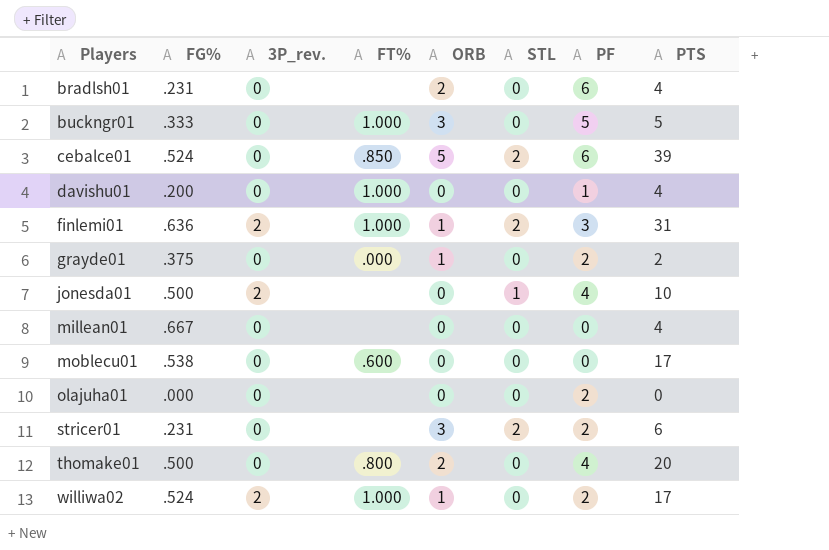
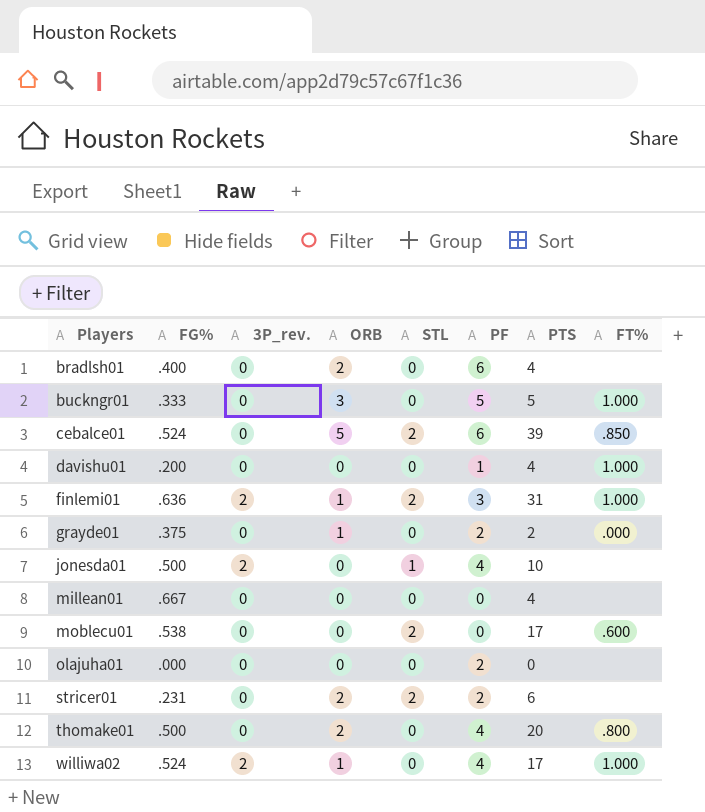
column FT% | position: 4 -> 8
bradlsh01 | FG%: .231 -> .400
moblecu01 | STL: 0 -> 2
stricer01 | ORB: 3 -> 2
williwa02 | PF: 2 -> 4

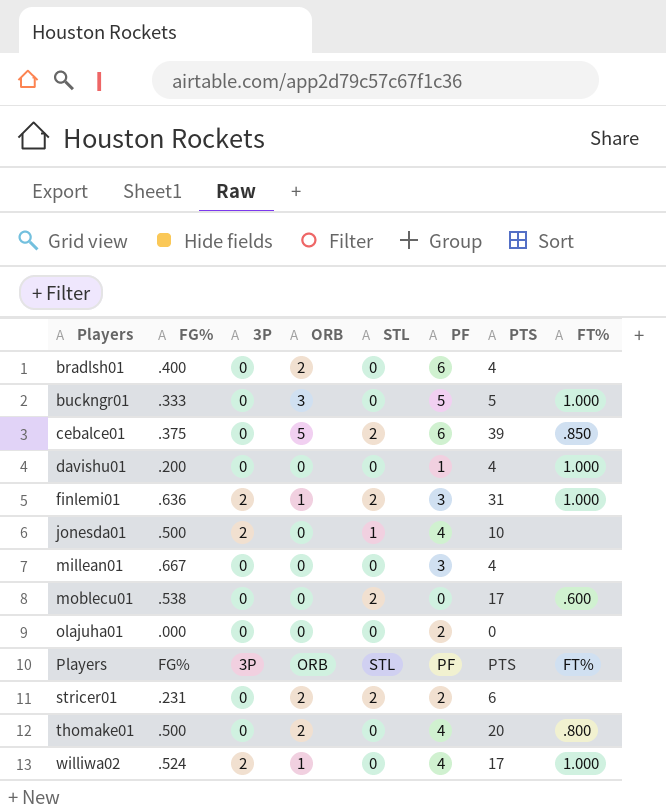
column name: 3P_rev. -> 3P
row grayde01: .375 | 0 | 1 | 0 | 2 | 2 | .000 -> none
cebalce01 | FG%: .524 -> .375
millean01 | PF: 0 -> 3
row Players: none -> FG% | 3P | ORB | STL | PF | PTS | FT%

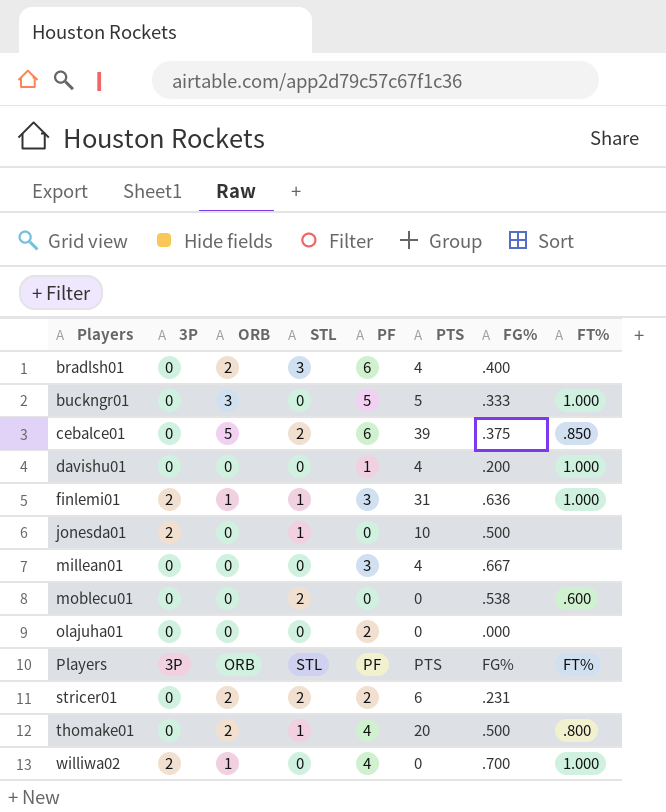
column FG% | position: 2 -> 7
bradlsh01 | STL: 0 -> 3
finlemi01 | STL: 2 -> 1
jonesda01 | PF: 4 -> 0
moblecu01 | PTS: 17 -> 0
thomake01 | STL: 0 -> 1
williwa02 | PTS: 17 -> 0
williwa02 | FG%: .524 -> .700

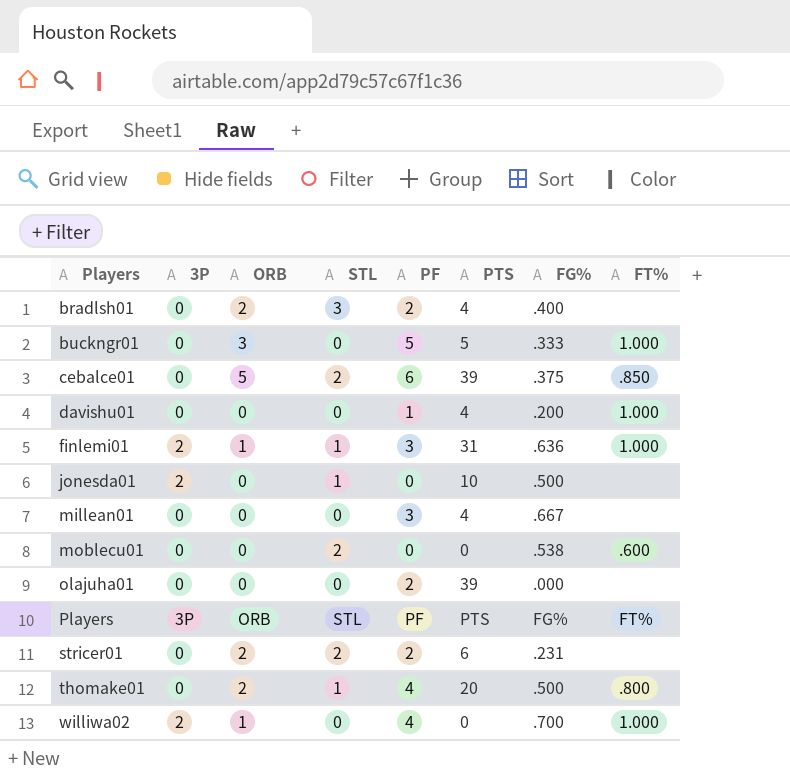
bradlsh01 | PF: 6 -> 2
olajuha01 | PTS: 0 -> 39

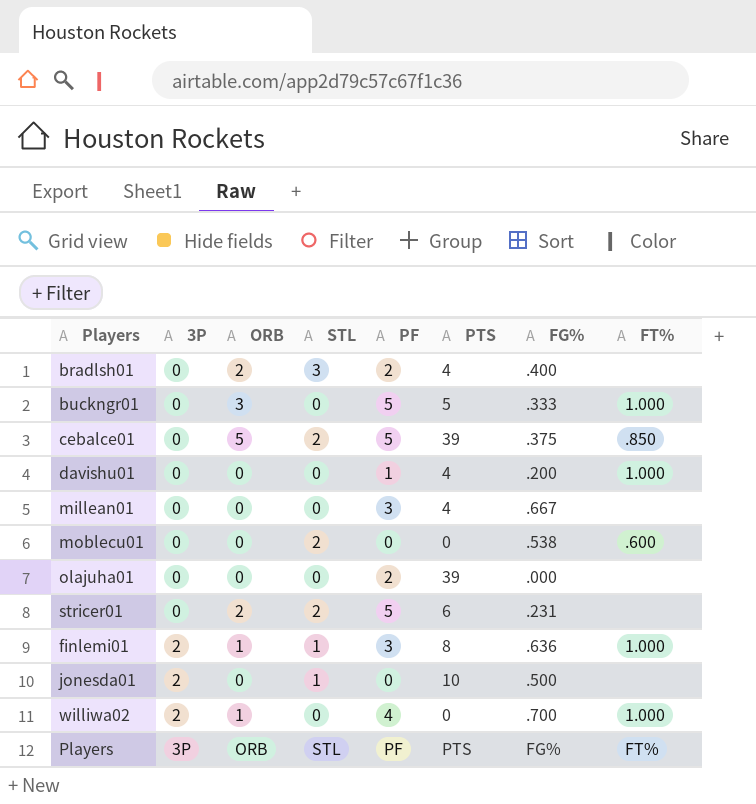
row order: Players ascending -> 3P ascending
row thomake01: 0 | 2 | 1 | 4 | 20 | .500 | .800 -> none
cebalce01 | PF: 6 -> 5
stricer01 | PF: 2 -> 5
finlemi01 | PTS: 31 -> 8

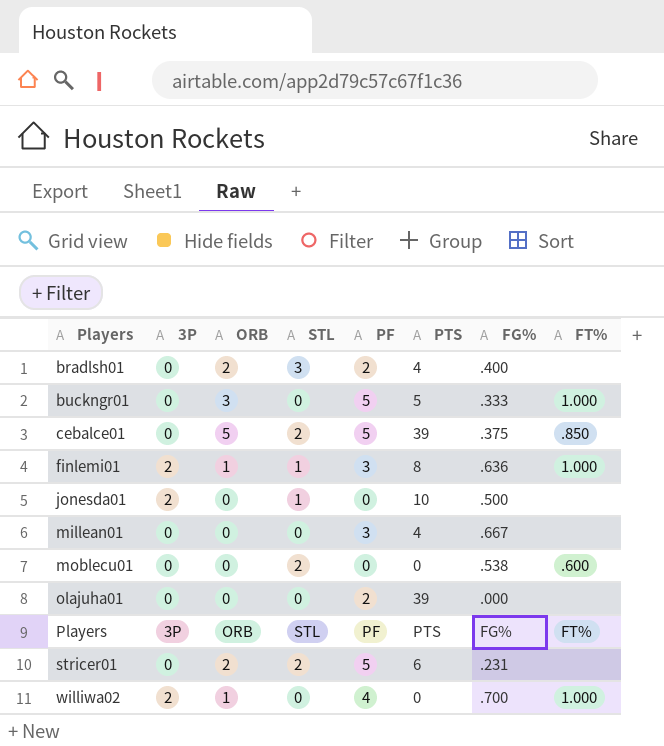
row order: 3P ascending -> Players ascending
row davishu01: 0 | 0 | 0 | 1 | 4 | .200 | 1.000 -> none

